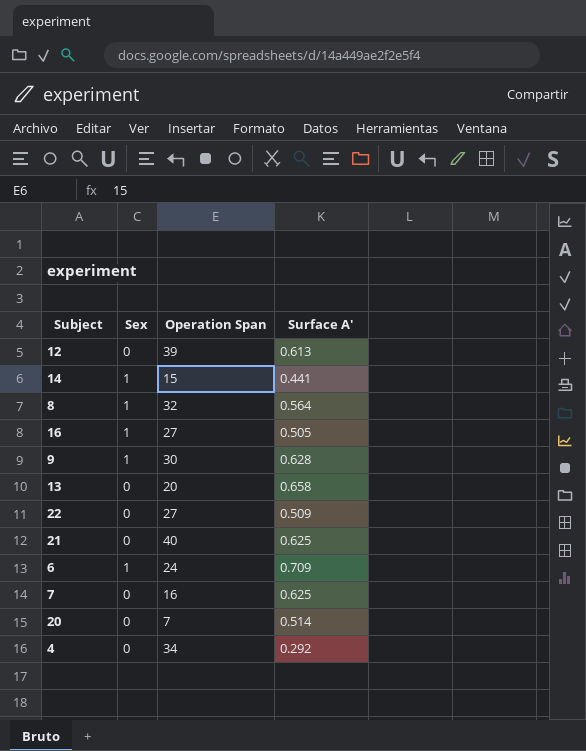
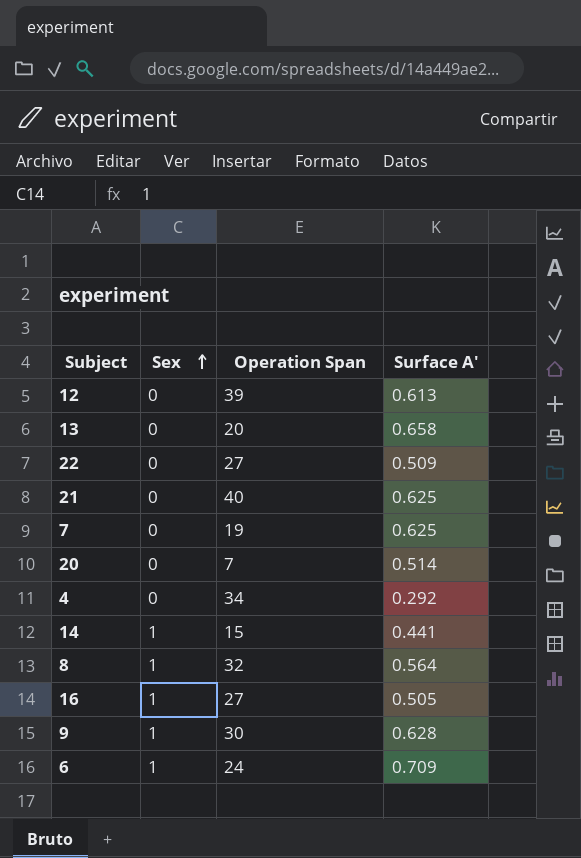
row order: none -> Sex ascending
7 | Operation Span: 16 -> 19

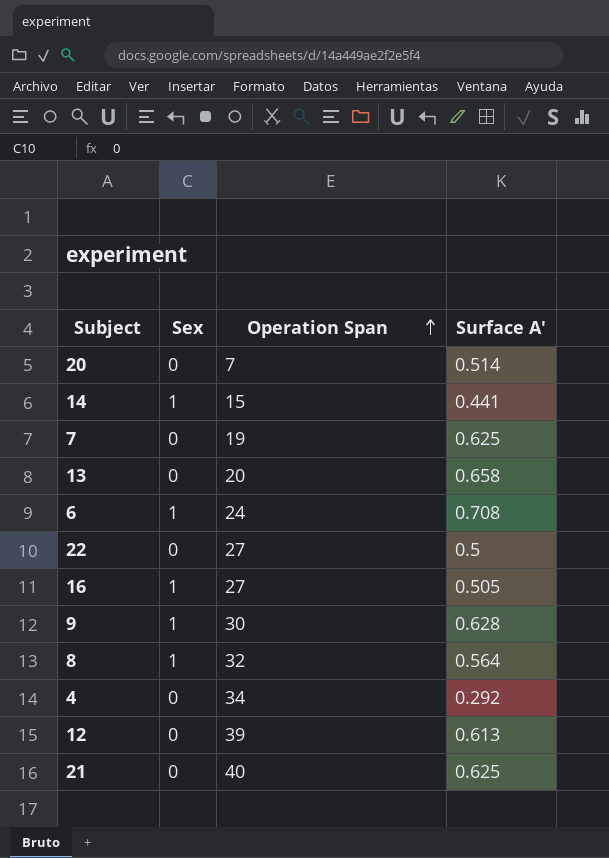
row order: Sex ascending -> Operation Span ascending
6 | Surface A': 0.709 -> 0.708
22 | Surface A': 0.509 -> 0.5

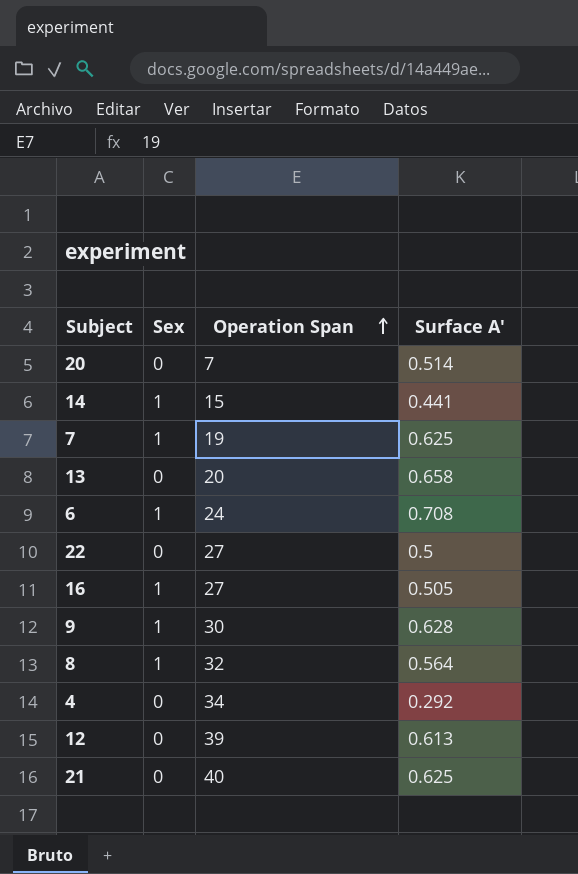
7 | Sex: 0 -> 1

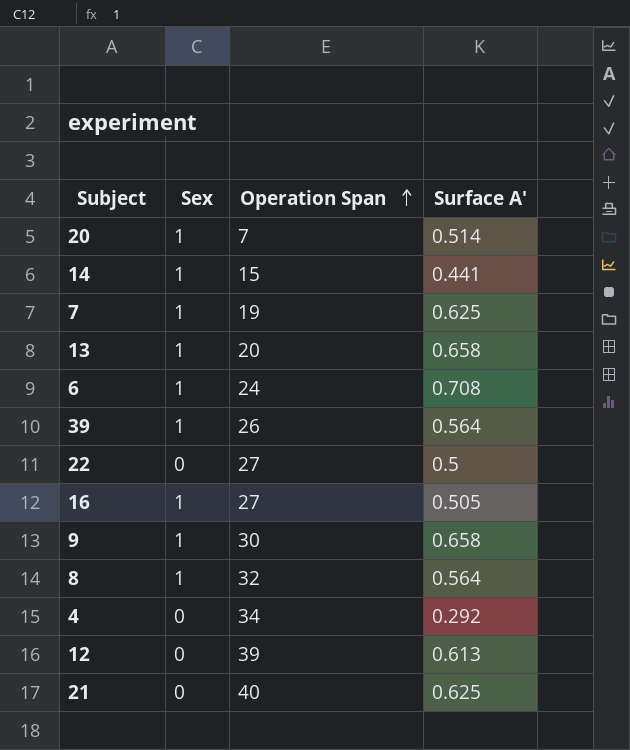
20 | Sex: 0 -> 1
13 | Sex: 0 -> 1
row 39: none -> 1 | 26 | 0.564
9 | Surface A': 0.628 -> 0.658

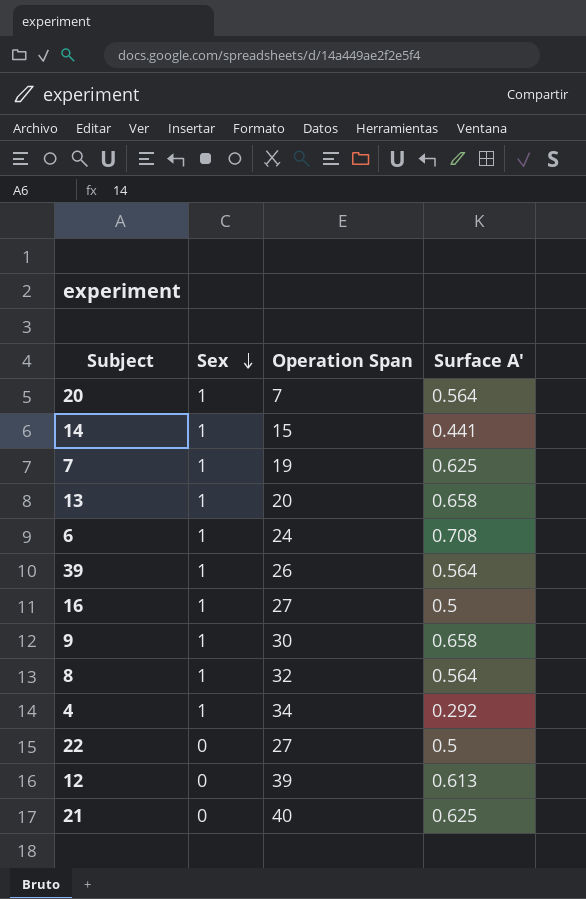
row order: Operation Span ascending -> Sex descending
20 | Surface A': 0.514 -> 0.564
16 | Surface A': 0.505 -> 0.5
4 | Sex: 0 -> 1

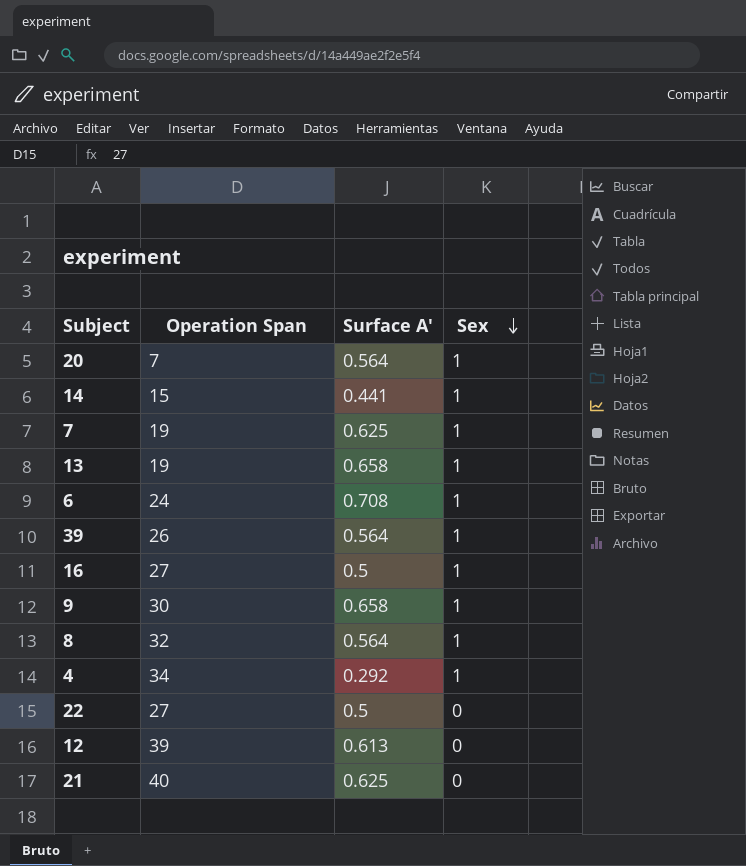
column Sex | position: 2 -> 4
13 | Operation Span: 20 -> 19

